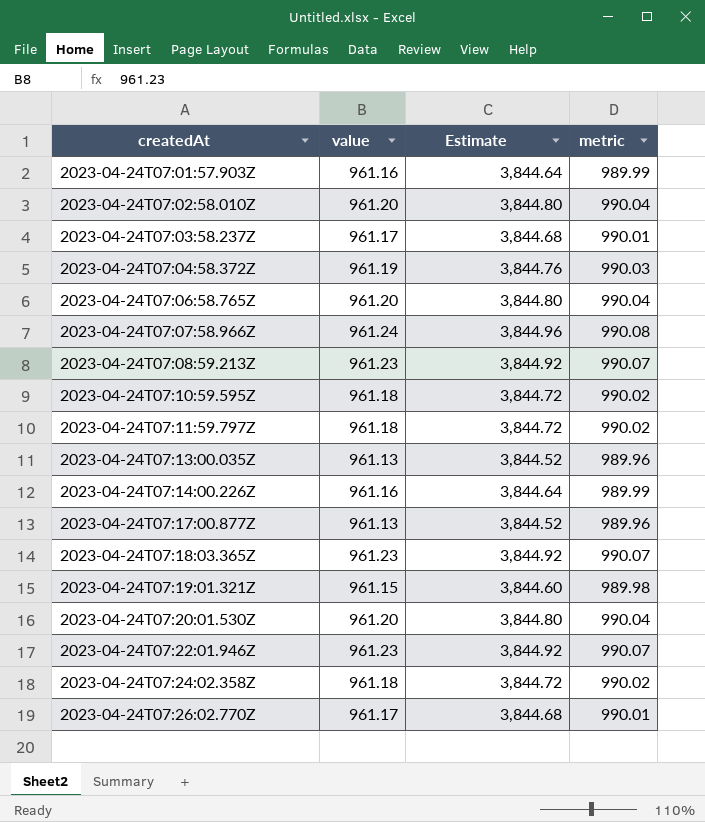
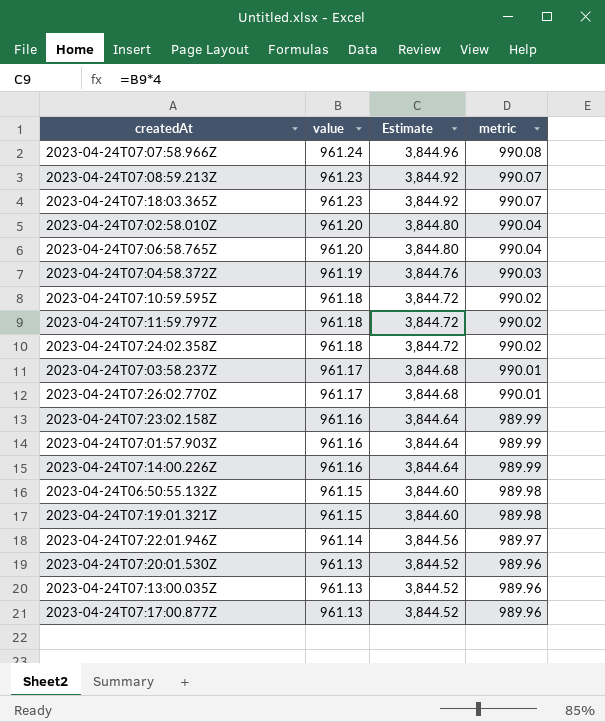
row order: createdAt ascending -> value descending
row 2023-04-24T07:23:02.158Z: none -> 961.16 | 3,844.64 | 989.99
row 2023-04-24T06:50:55.132Z: none -> 961.15 | 3,844.60 | 989.98
2023-04-24T07:22:01.946Z | value: 961.23 -> 961.14
2023-04-24T07:22:01.946Z | Estimate: 3,844.92 -> 3,844.56
2023-04-24T07:22:01.946Z | metric: 990.07 -> 989.97
2023-04-24T07:20:01.530Z | value: 961.20 -> 961.13
2023-04-24T07:20:01.530Z | Estimate: 3,844.80 -> 3,844.52
2023-04-24T07:20:01.530Z | metric: 990.04 -> 989.96

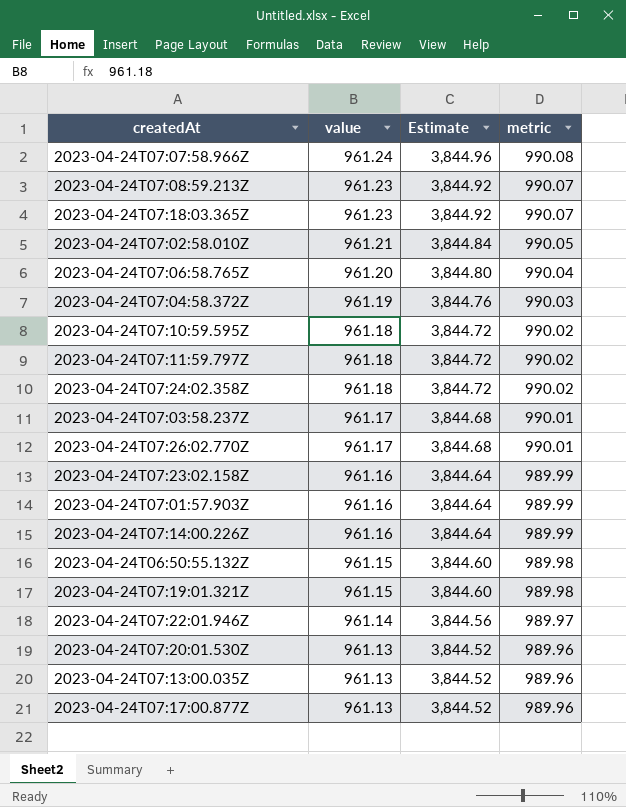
2023-04-24T07:02:58.010Z | value: 961.20 -> 961.21
2023-04-24T07:02:58.010Z | Estimate: 3,844.80 -> 3,844.84
2023-04-24T07:02:58.010Z | metric: 990.04 -> 990.05

